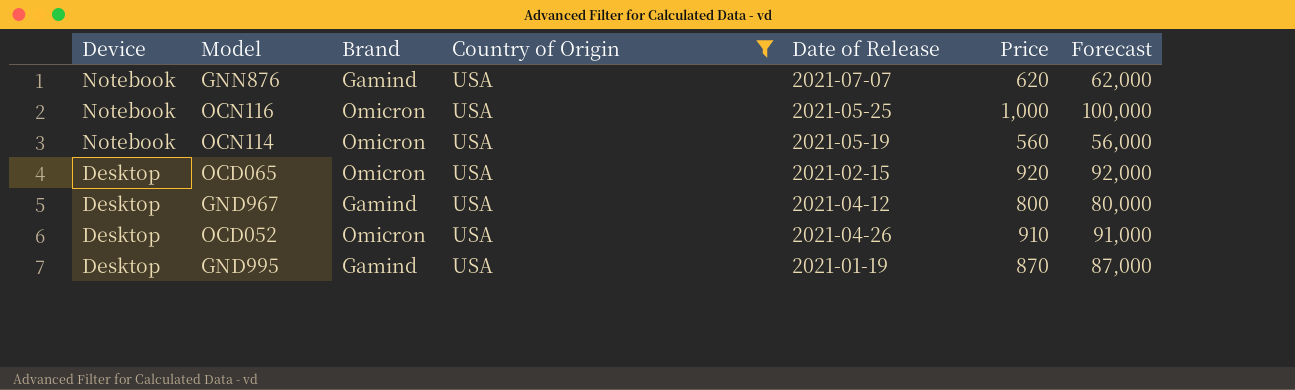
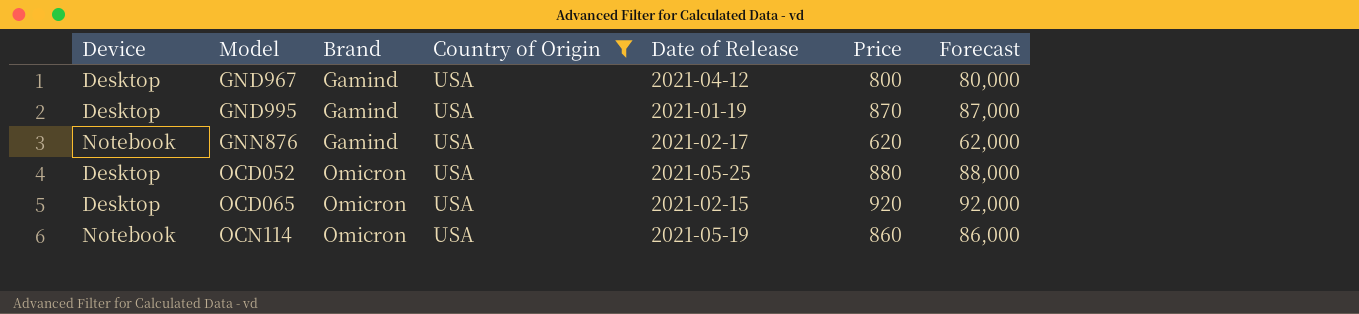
row order: Device descending -> Model ascending
row OCN116: Notebook | Omicron | USA | 2021-05-25 | 1,000 | 100,000 -> none
GNN876 | Date of Release: 2021-07-07 -> 2021-02-17
OCD052 | Date of Release: 2021-04-26 -> 2021-05-25
OCD052 | Price: 910 -> 880
OCD052 | Forecast: 91,000 -> 88,000
OCN114 | Price: 560 -> 860
OCN114 | Forecast: 56,000 -> 86,000

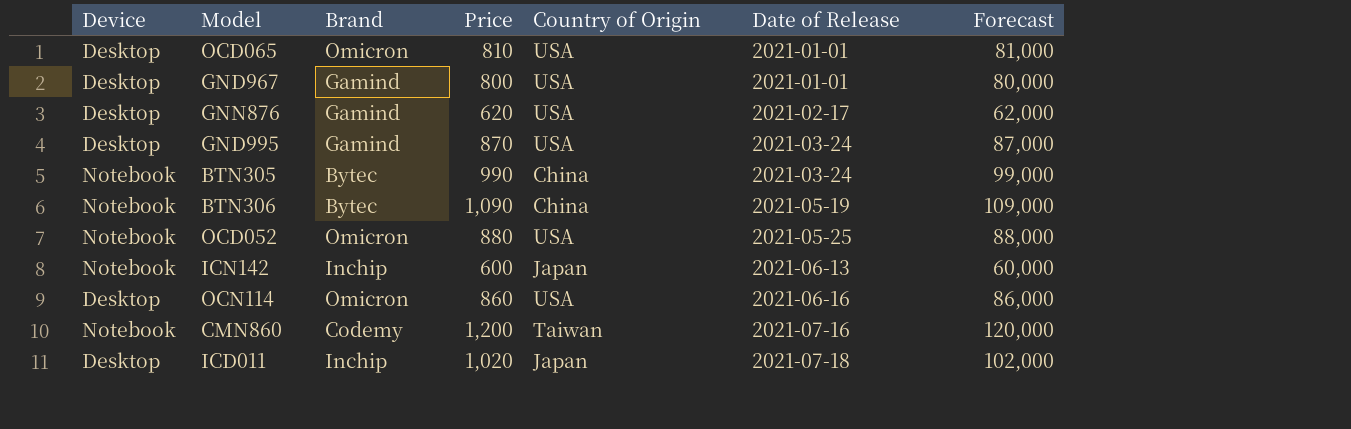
filter: Country of Origin = USA -> none
row order: Model ascending -> Date of Release ascending
column Price | position: 6 -> 4
OCD065 | Price: 920 -> 810
OCD065 | Date of Release: 2021-02-15 -> 2021-01-01
OCD065 | Forecast: 92,000 -> 81,000
GND967 | Date of Release: 2021-04-12 -> 2021-01-01
GNN876 | Device: Notebook -> Desktop
GND995 | Date of Release: 2021-01-19 -> 2021-03-24
OCD052 | Device: Desktop -> Notebook
OCN114 | Device: Notebook -> Desktop
OCN114 | Date of Release: 2021-05-19 -> 2021-06-16

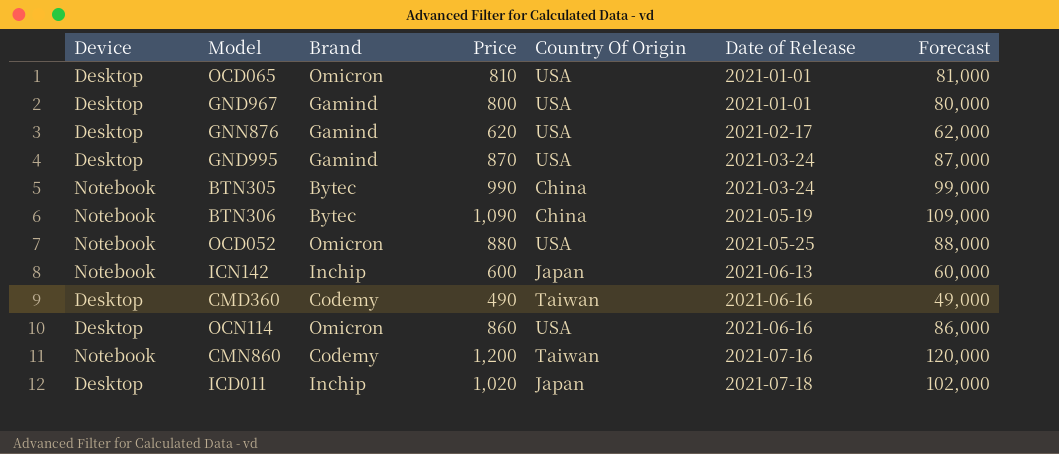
column name: Country of Origin -> Country Of Origin
row CMD360: none -> Desktop | Codemy | 490 | Taiwan | 2021-06-16 | 49,000

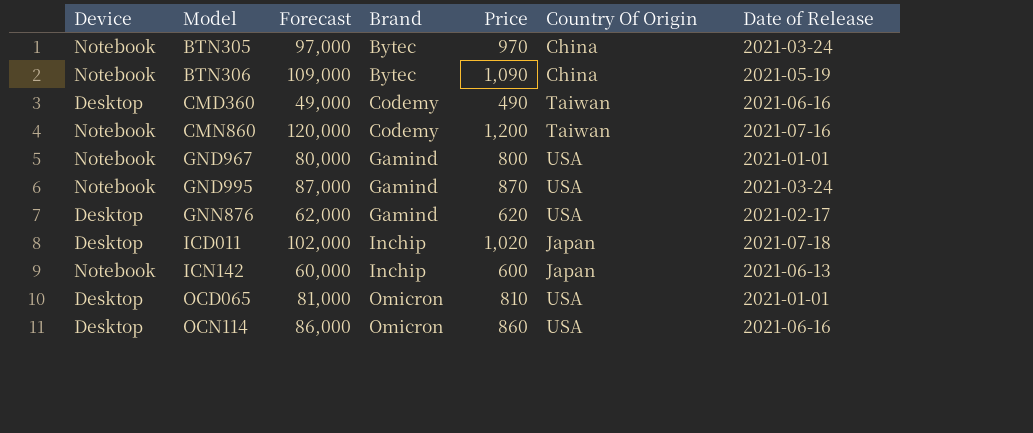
row order: Date of Release ascending -> Model ascending
column Forecast | position: 7 -> 3
row OCD052: Notebook | Omicron | 880 | USA | 2021-05-25 | 88,000 -> none
BTN305 | Forecast: 99,000 -> 97,000
BTN305 | Price: 990 -> 970
GND967 | Device: Desktop -> Notebook
GND995 | Device: Desktop -> Notebook

